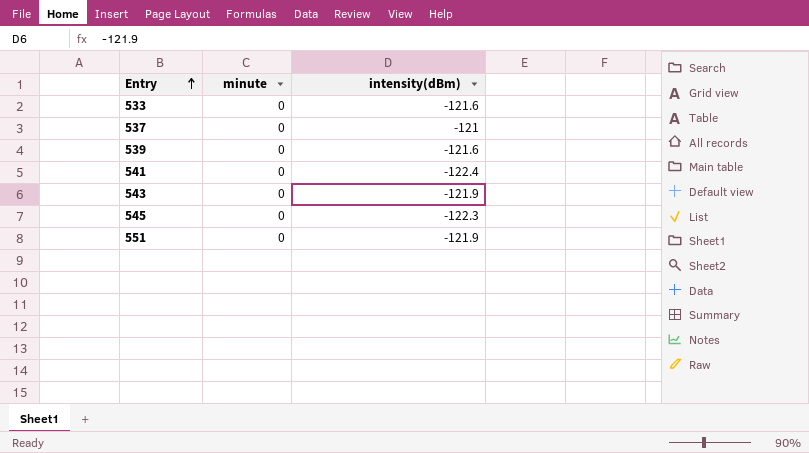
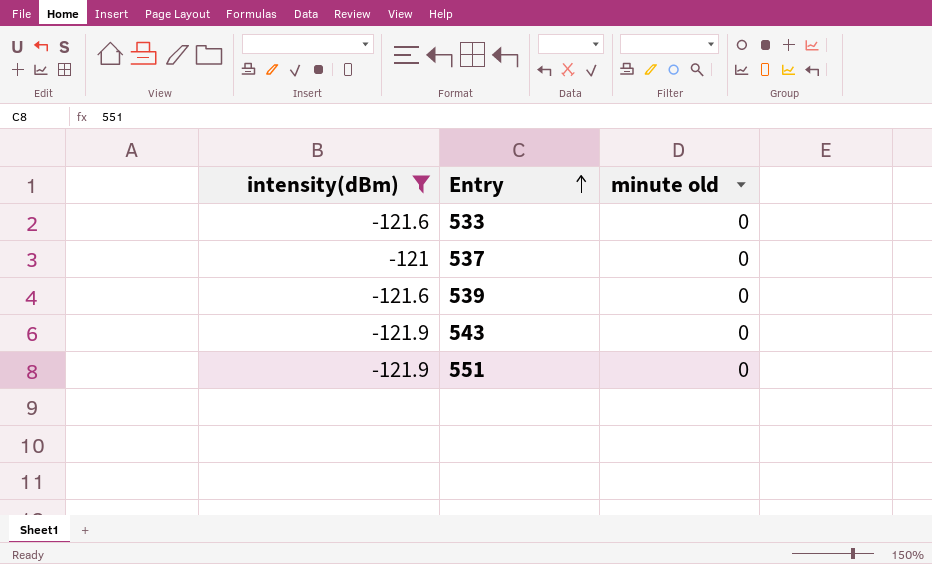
filter: none -> intensity(dBm) >= -121.9
column intensity(dBm) | position: 3 -> 1
column name: minute -> minute old

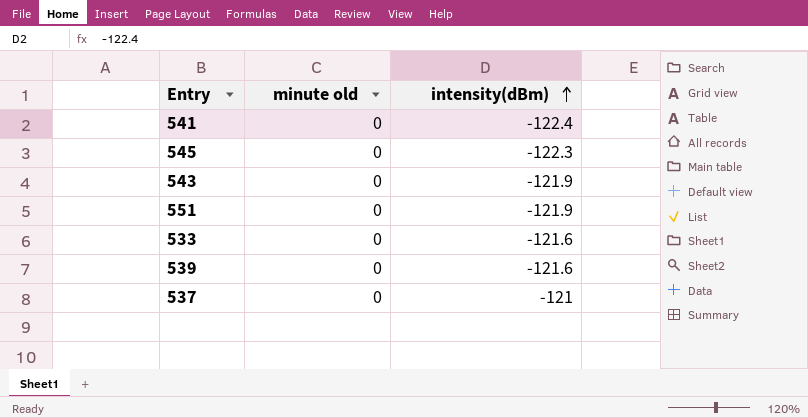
filter: intensity(dBm) >= -121.9 -> none
row order: Entry ascending -> intensity(dBm) ascending
column intensity(dBm) | position: 1 -> 3

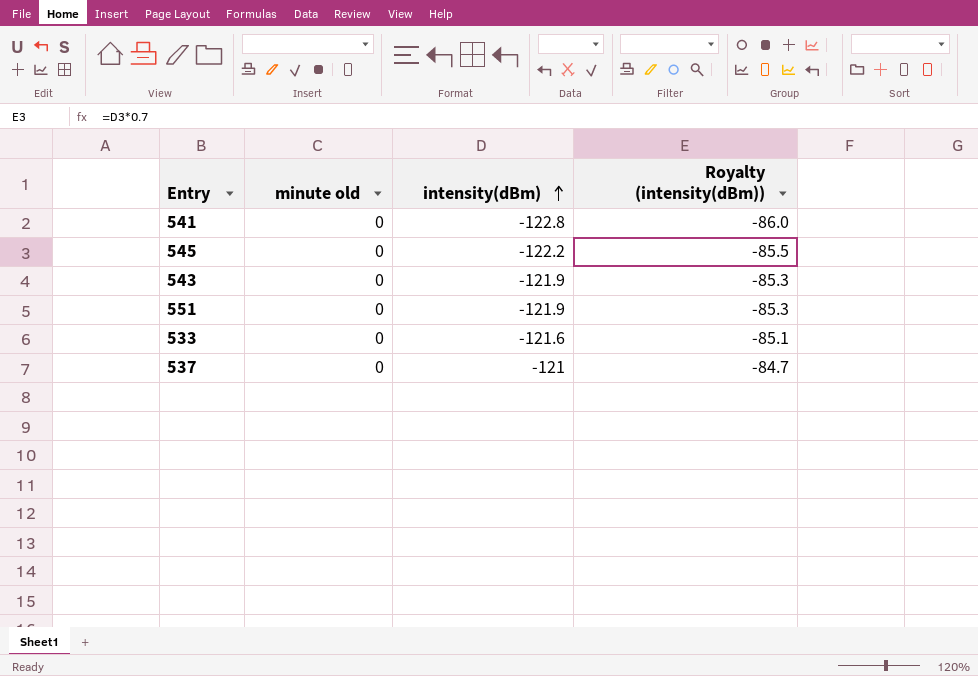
column Royalty (intensity(dBm)) | formula: none -> [intensity(dBm)] * 0.7
row 539: 0 | -121.6 -> none
541 | intensity(dBm): -122.4 -> -122.8
545 | intensity(dBm): -122.3 -> -122.2

